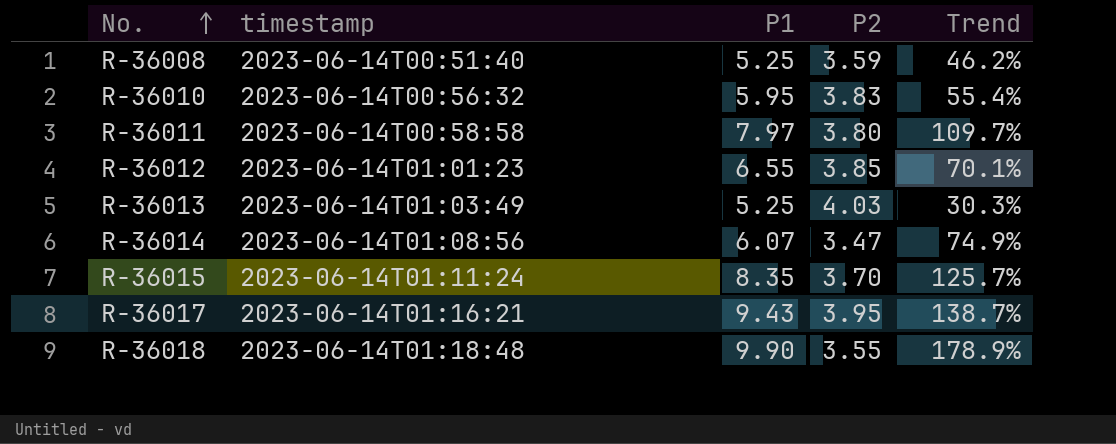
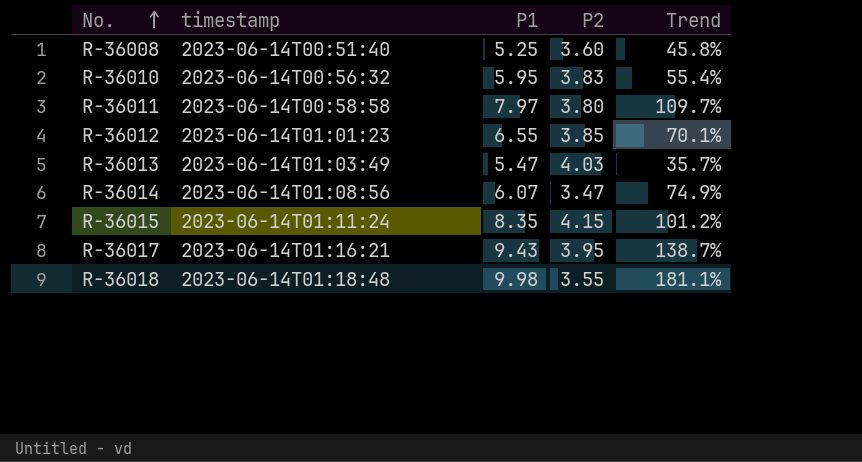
R-36008 | P2: 3.59 -> 3.60
R-36008 | Trend: 46.2% -> 45.8%
R-36013 | P1: 5.25 -> 5.47
R-36013 | Trend: 30.3% -> 35.7%
R-36015 | P2: 3.70 -> 4.15
R-36015 | Trend: 125.7% -> 101.2%
R-36018 | P1: 9.90 -> 9.98
R-36018 | Trend: 178.9% -> 181.1%

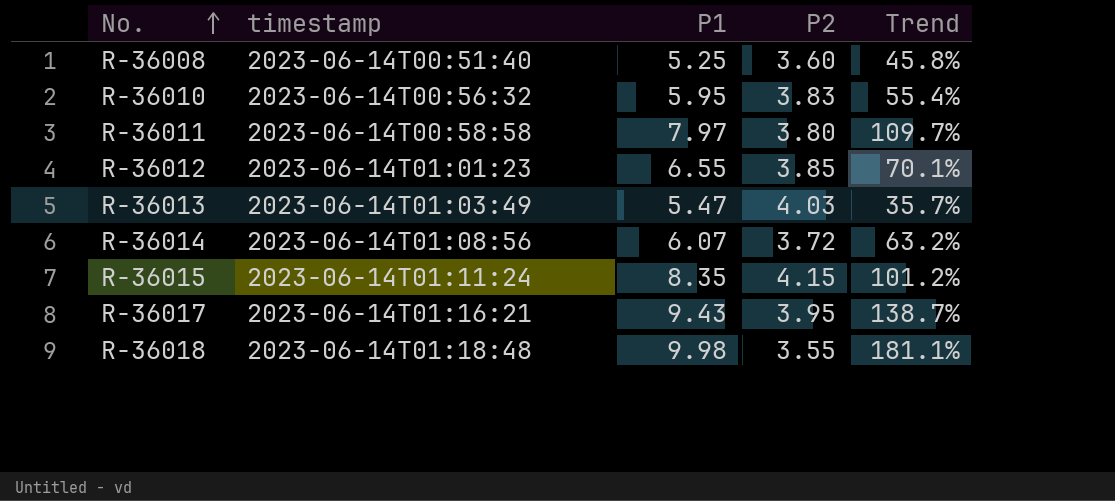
R-36014 | P2: 3.47 -> 3.72
R-36014 | Trend: 74.9% -> 63.2%

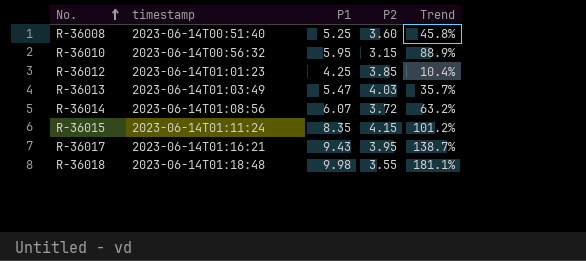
row R-36011: 2023-06-14T00:58:58 | 7.97 | 3.80 | 109.7% -> none
R-36010 | P2: 3.83 -> 3.15
R-36010 | Trend: 55.4% -> 88.9%
R-36012 | P1: 6.55 -> 4.25
R-36012 | Trend: 70.1% -> 10.4%

